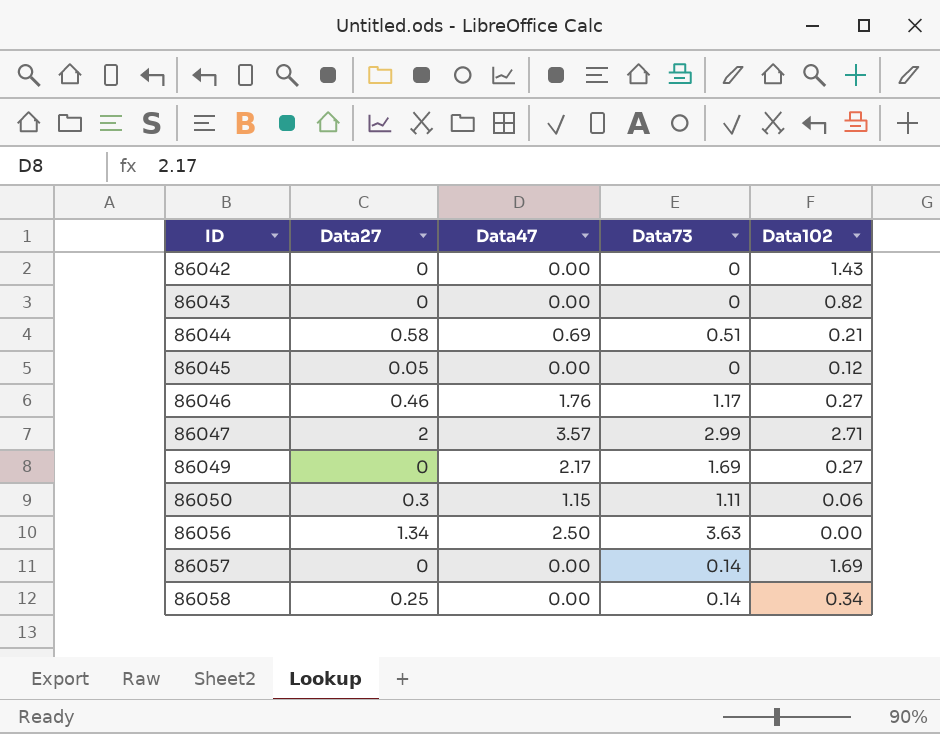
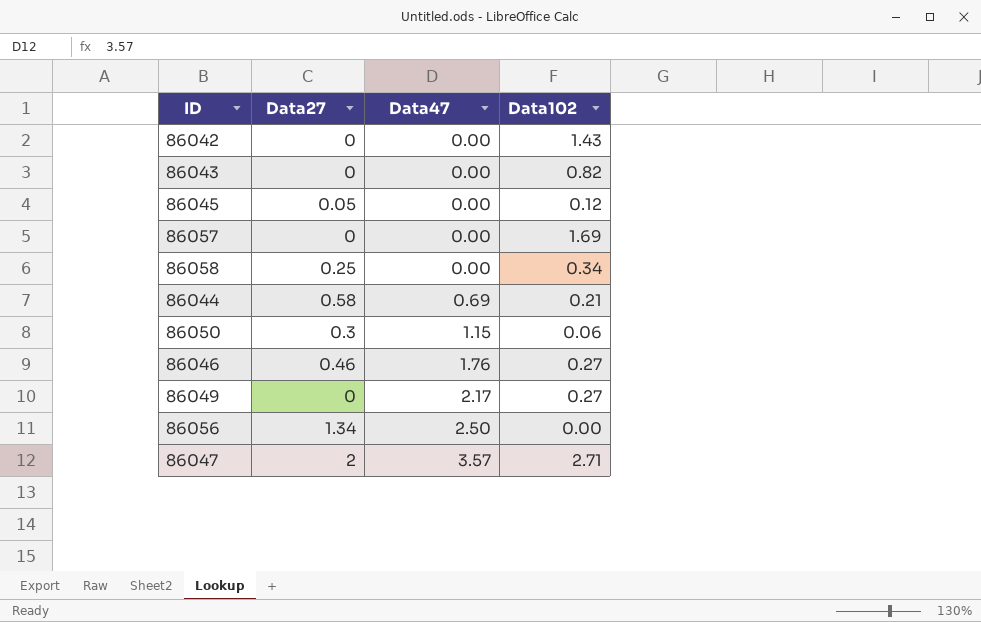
row order: ID ascending -> Data47 ascending
column Data73 | position: 4 -> none

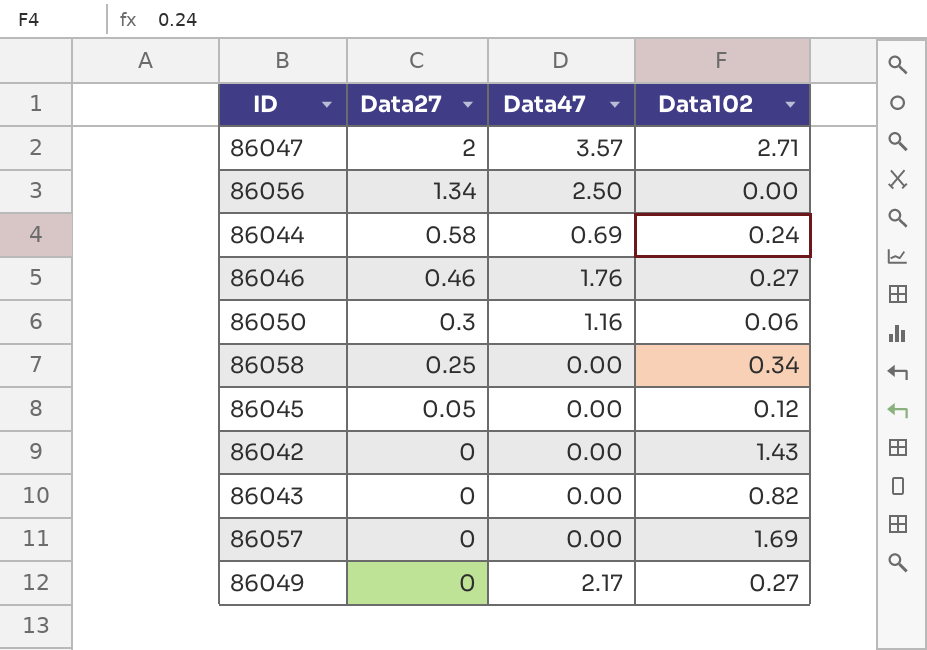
row order: Data47 ascending -> Data27 descending
86044 | Data102: 0.21 -> 0.24
86050 | Data47: 1.15 -> 1.16

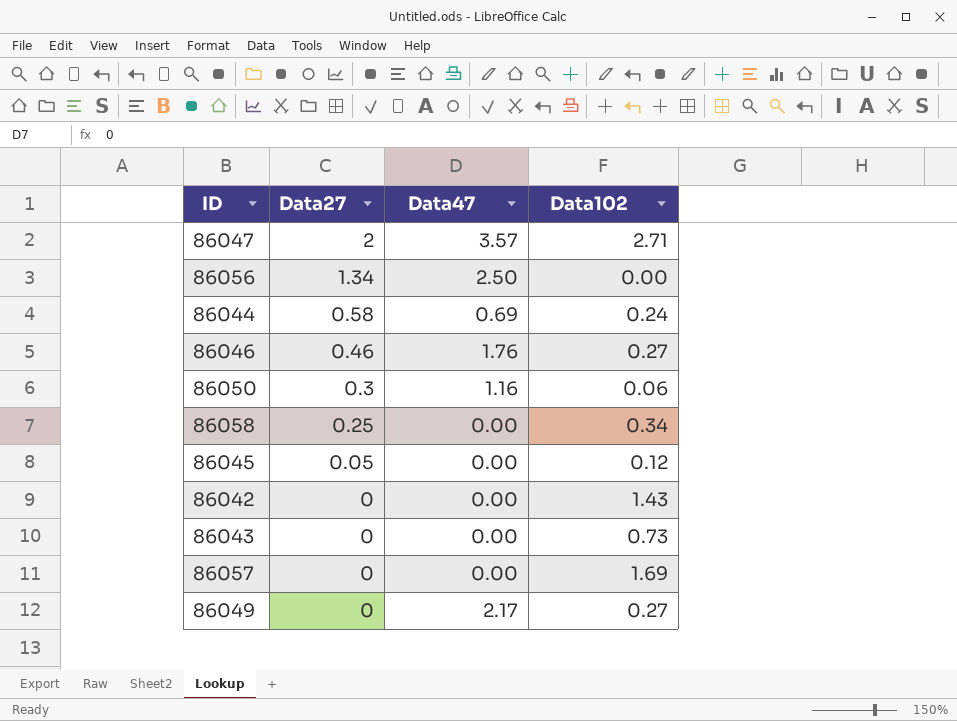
86043 | Data102: 0.82 -> 0.73

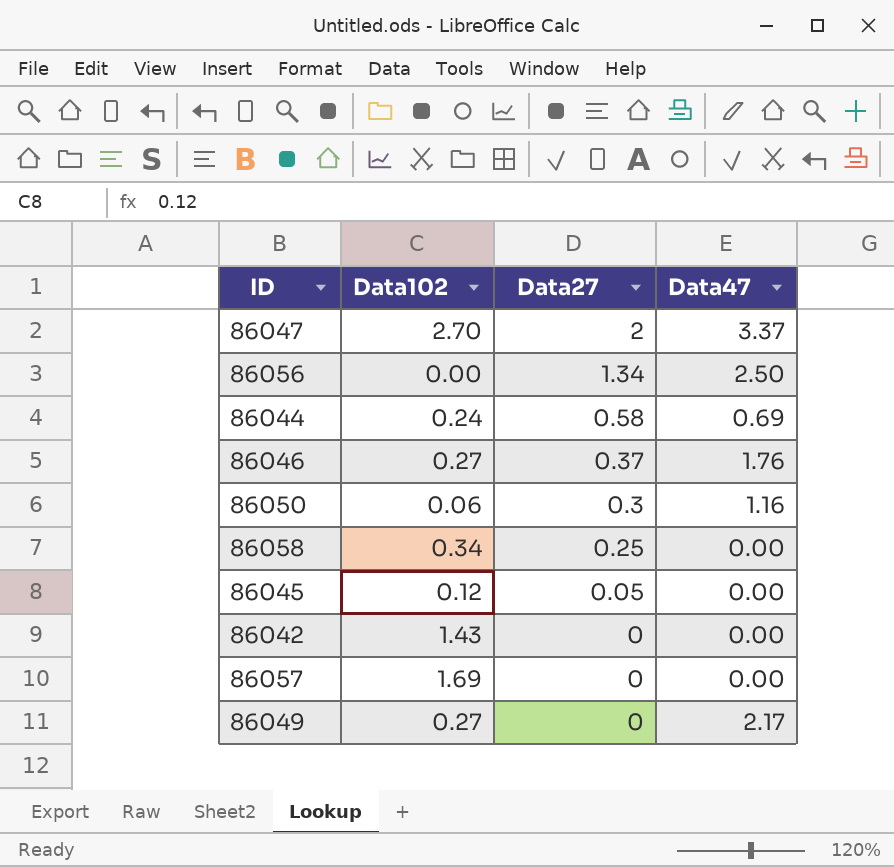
column Data102 | position: 4 -> 2
row 86043: 0 | 0.00 | 0.73 -> none
86047 | Data102: 2.71 -> 2.70
86047 | Data47: 3.57 -> 3.37
86046 | Data27: 0.46 -> 0.37

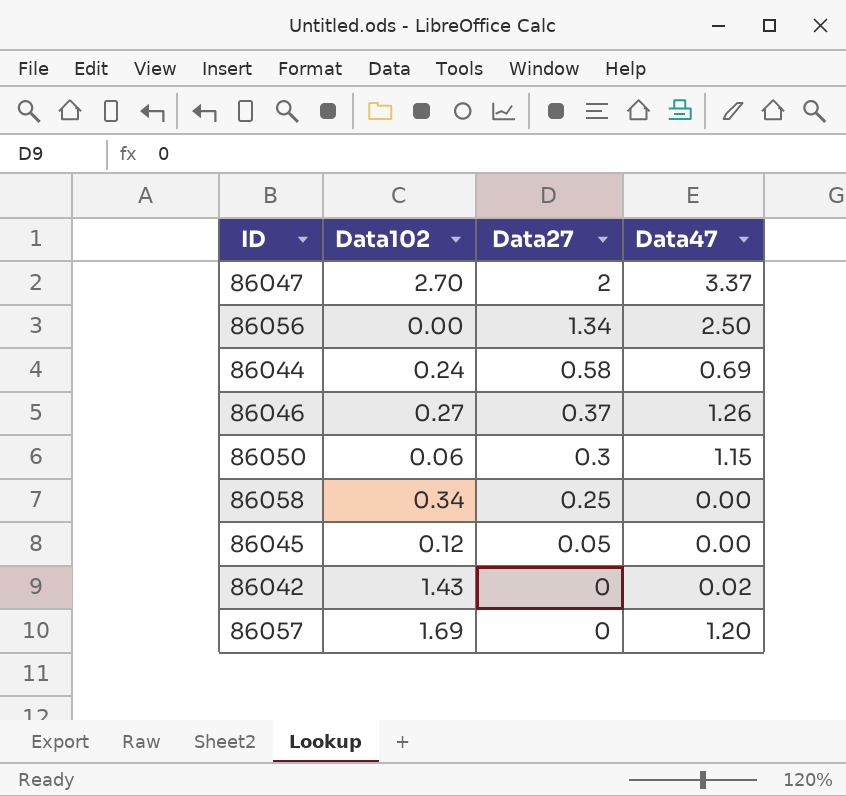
row 86049: 0.27 | 0 | 2.17 -> none
86046 | Data47: 1.76 -> 1.26
86050 | Data47: 1.16 -> 1.15
86042 | Data47: 0.00 -> 0.02
86057 | Data47: 0.00 -> 1.20

